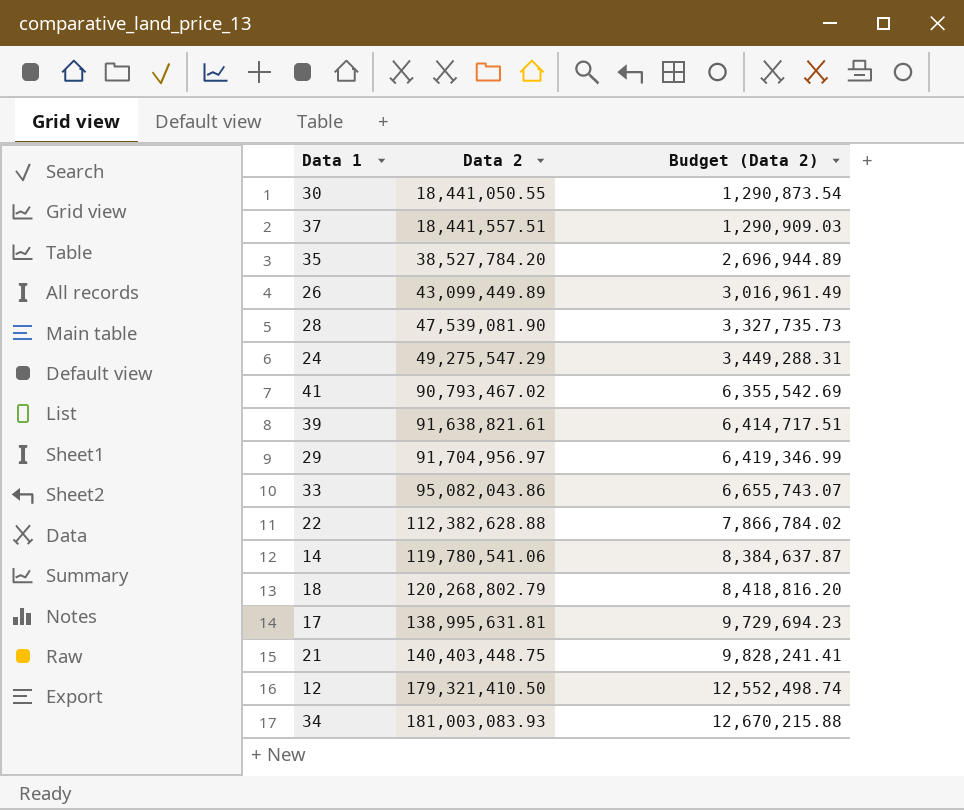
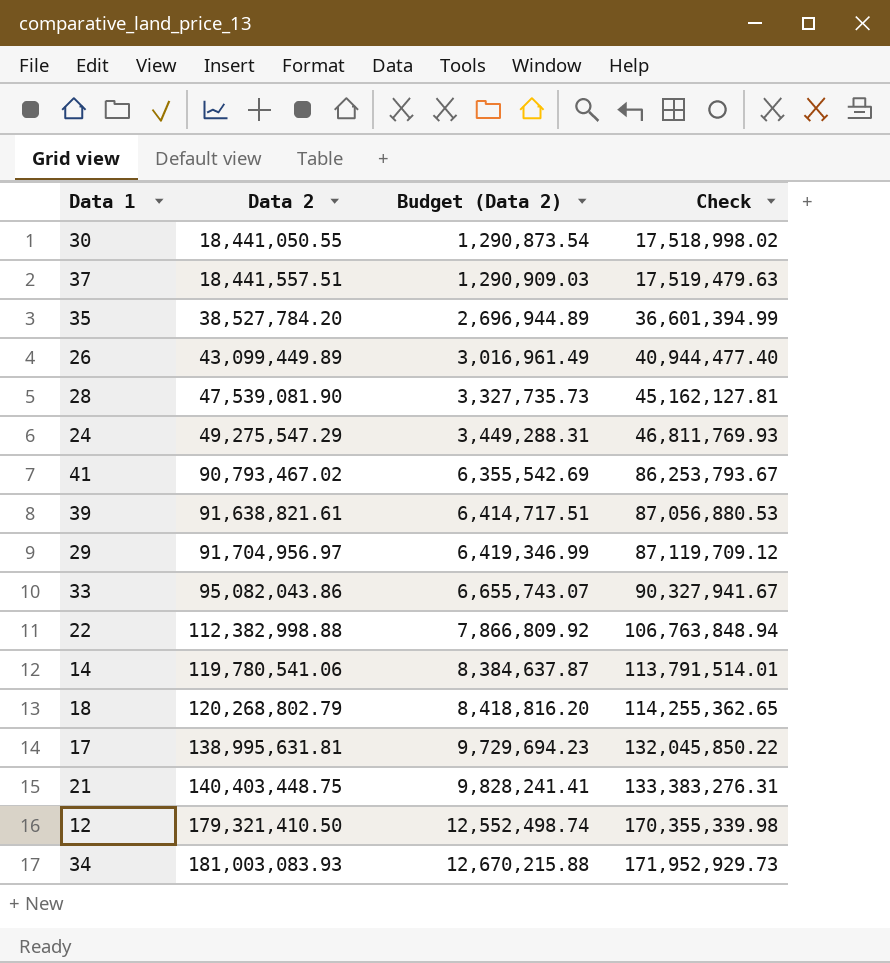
column Check | formula: none -> [Data 2] * 0.95
22 | Data 2: 112,382,628.88 -> 112,382,998.88
22 | Budget (Data 2): 7,866,784.02 -> 7,866,809.92

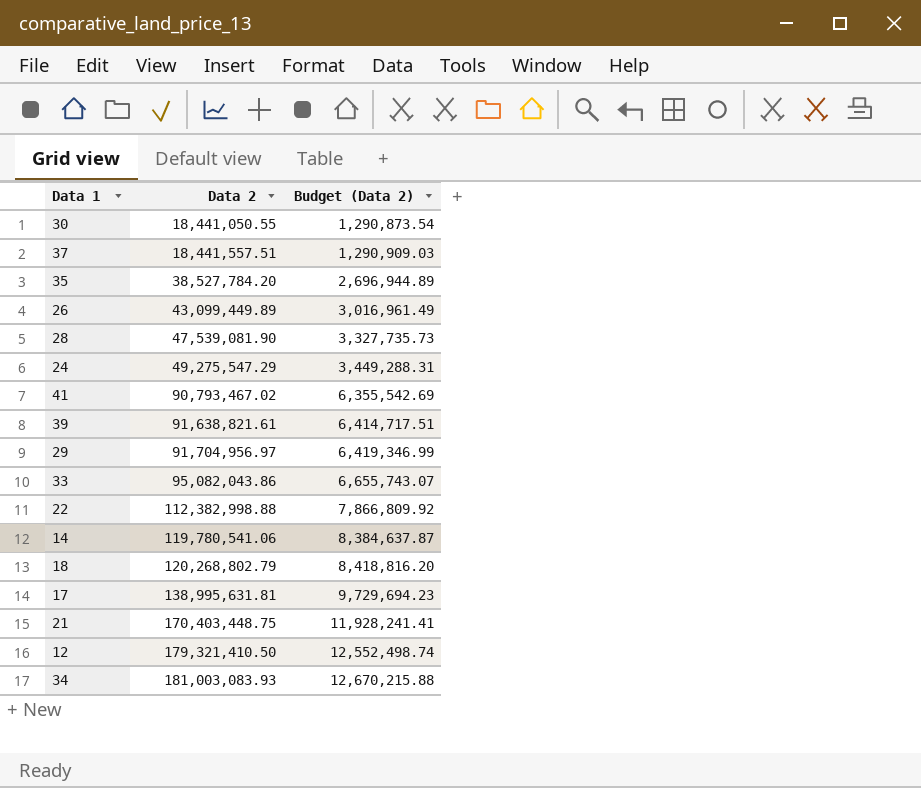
column Check | formula: [Data 2] * 0.95 -> none
21 | Data 2: 140,403,448.75 -> 170,403,448.75
21 | Budget (Data 2): 9,828,241.41 -> 11,928,241.41

